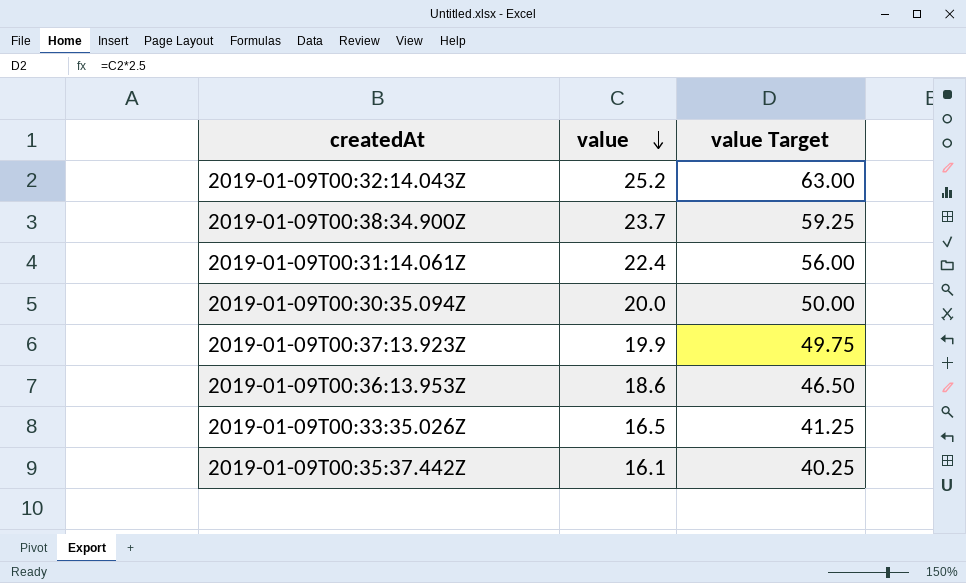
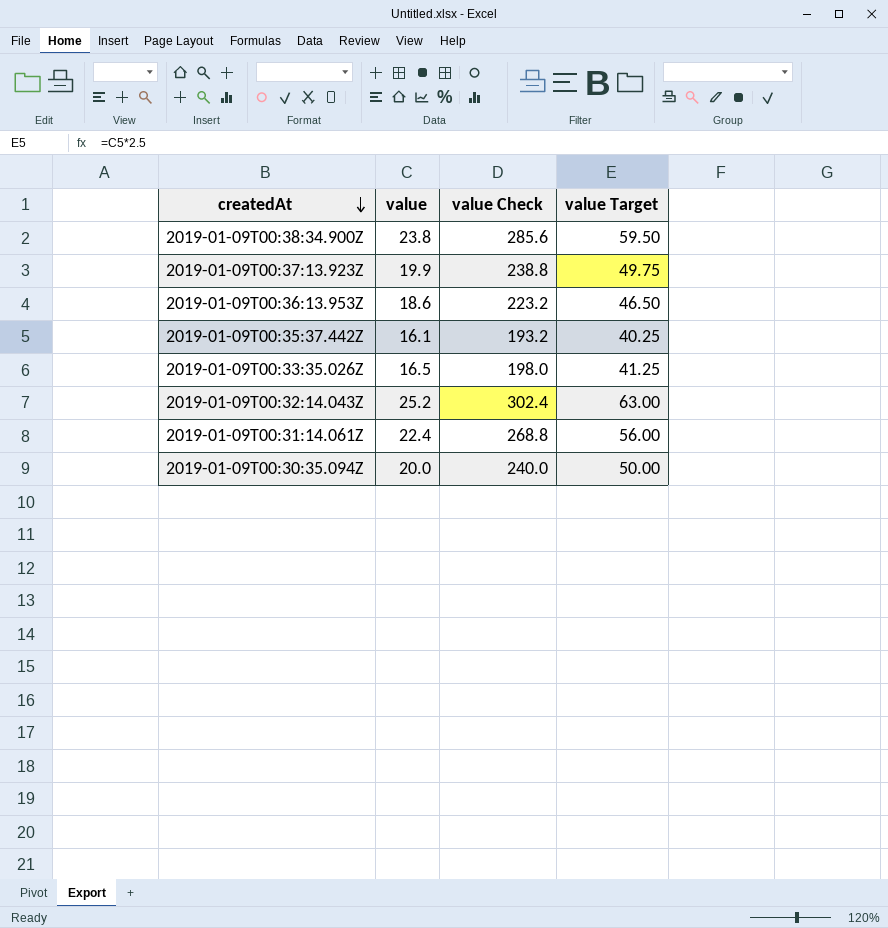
row order: value descending -> createdAt descending
column value Check | formula: none -> [value] * 12
2019-01-09T00:38:34.900Z | value: 23.7 -> 23.8
2019-01-09T00:38:34.900Z | value Target: 59.25 -> 59.50

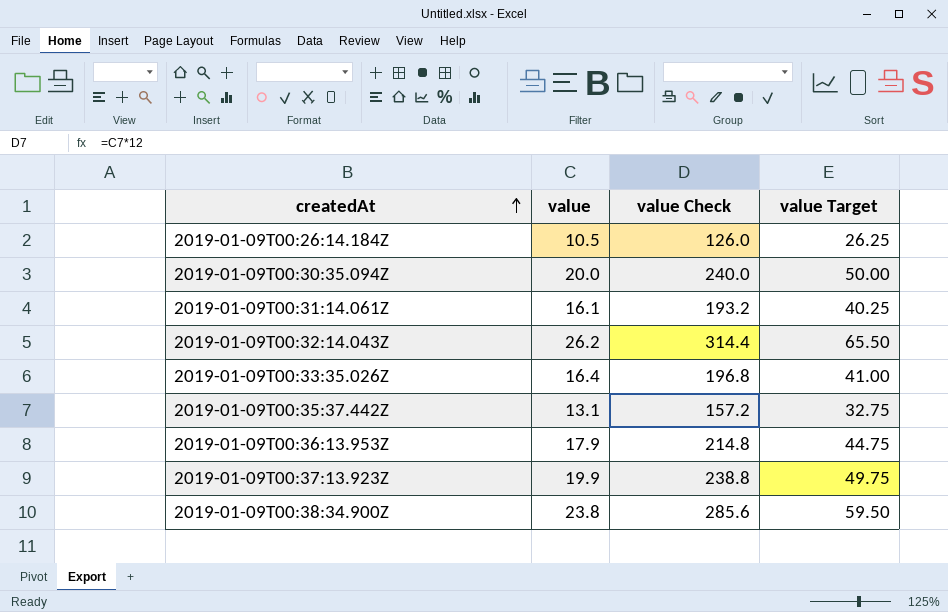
row order: createdAt descending -> createdAt ascending
row 2019-01-09T00:26:14.184Z: none -> 10.5 | 126.0 | 26.25
2019-01-09T00:31:14.061Z | value: 22.4 -> 16.1
2019-01-09T00:31:14.061Z | value Check: 268.8 -> 193.2
2019-01-09T00:31:14.061Z | value Target: 56.00 -> 40.25
2019-01-09T00:32:14.043Z | value: 25.2 -> 26.2
2019-01-09T00:32:14.043Z | value Check: 302.4 -> 314.4
2019-01-09T00:32:14.043Z | value Target: 63.00 -> 65.50
2019-01-09T00:33:35.026Z | value: 16.5 -> 16.4
2019-01-09T00:33:35.026Z | value Check: 198.0 -> 196.8
2019-01-09T00:33:35.026Z | value Target: 41.25 -> 41.00
2019-01-09T00:35:37.442Z | value: 16.1 -> 13.1
2019-01-09T00:35:37.442Z | value Check: 193.2 -> 157.2
2019-01-09T00:35:37.442Z | value Target: 40.25 -> 32.75
2019-01-09T00:36:13.953Z | value: 18.6 -> 17.9
2019-01-09T00:36:13.953Z | value Check: 223.2 -> 214.8
2019-01-09T00:36:13.953Z | value Target: 46.50 -> 44.75

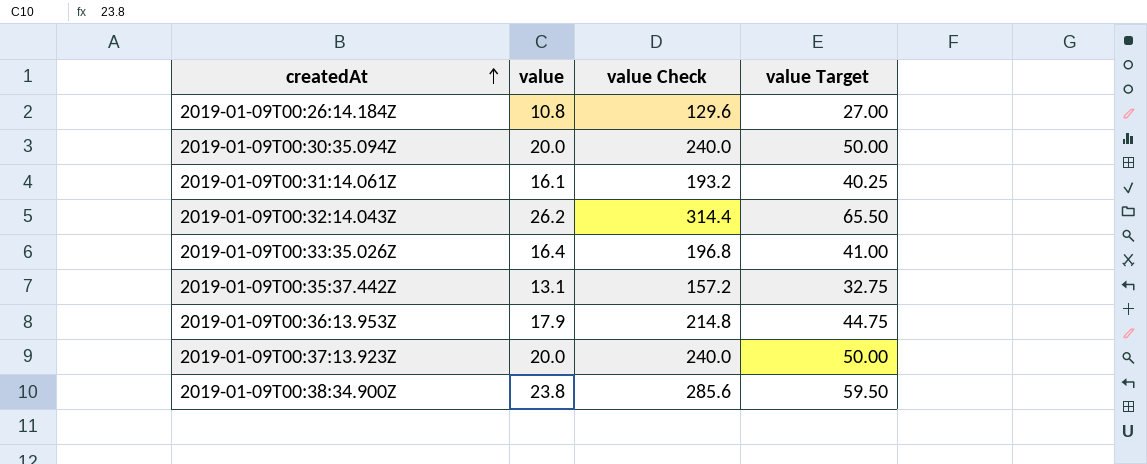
2019-01-09T00:26:14.184Z | value: 10.5 -> 10.8
2019-01-09T00:26:14.184Z | value Check: 126.0 -> 129.6
2019-01-09T00:26:14.184Z | value Target: 26.25 -> 27.00
2019-01-09T00:37:13.923Z | value: 19.9 -> 20.0
2019-01-09T00:37:13.923Z | value Check: 238.8 -> 240.0
2019-01-09T00:37:13.923Z | value Target: 49.75 -> 50.00

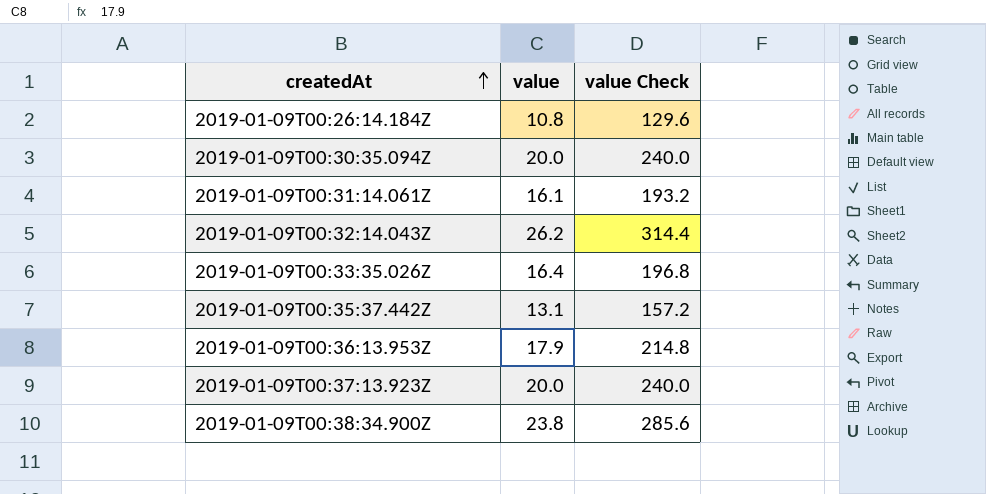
column value Target | formula: [value] * 2.5 -> none

